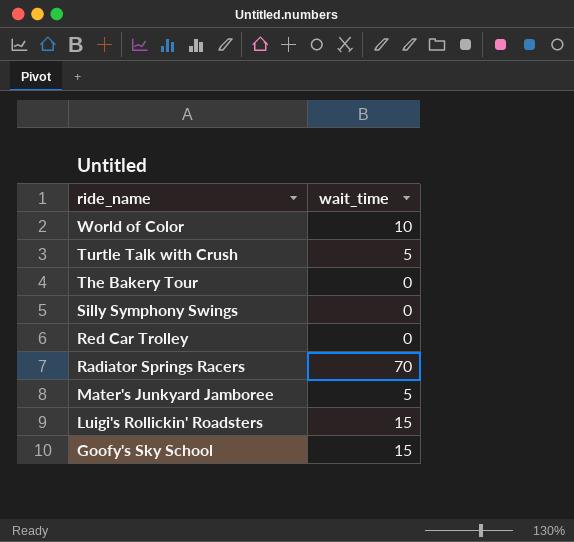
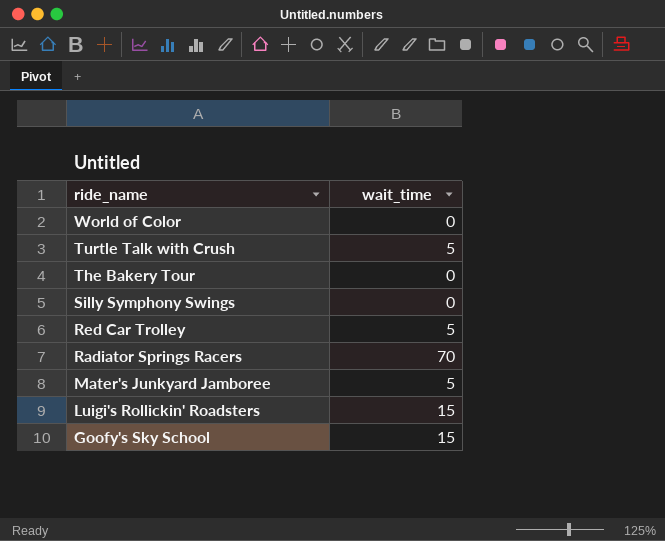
World of Color | wait_time: 10 -> 0
Red Car Trolley | wait_time: 0 -> 5

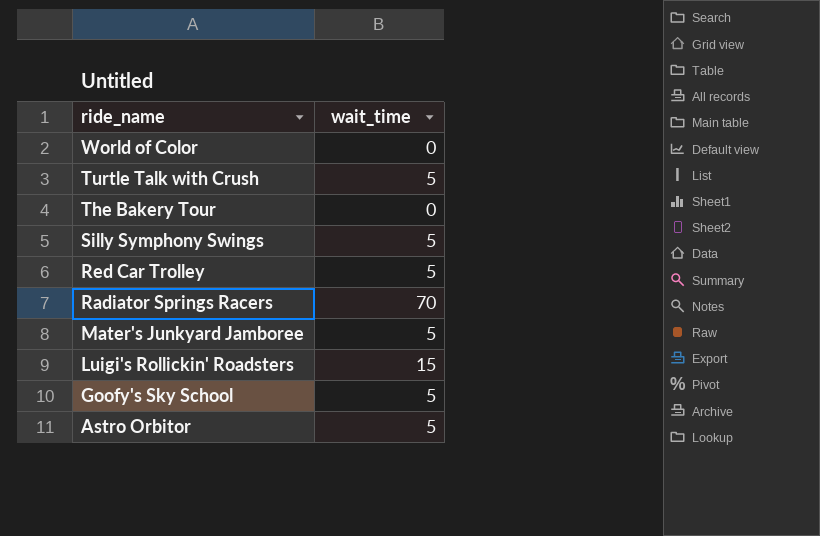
Silly Symphony Swings | wait_time: 0 -> 5
Goofy's Sky School | wait_time: 15 -> 5
row Astro Orbitor: none -> 5

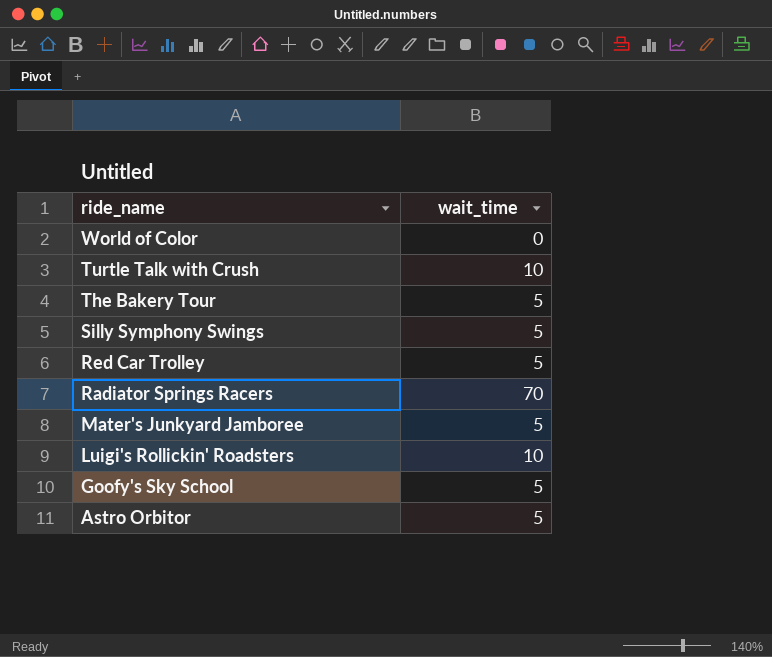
Turtle Talk with Crush | wait_time: 5 -> 10
The Bakery Tour | wait_time: 0 -> 5
Luigi's Rollickin' Roadsters | wait_time: 15 -> 10

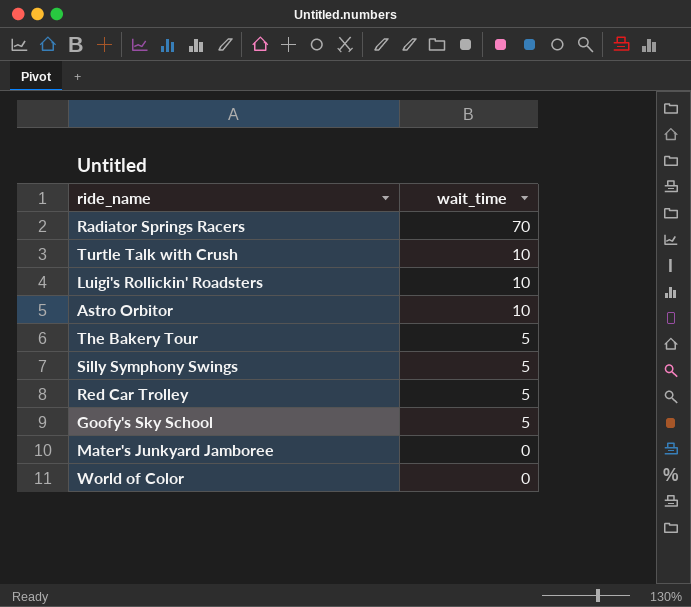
row order: ride_name descending -> wait_time descending
Astro Orbitor | wait_time: 5 -> 10
Mater's Junkyard Jamboree | wait_time: 5 -> 0

